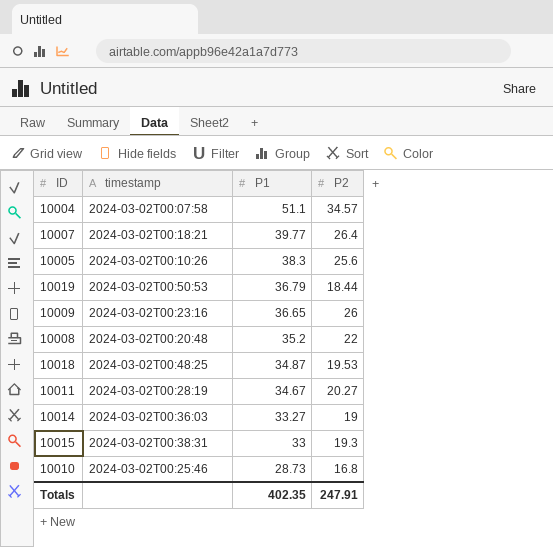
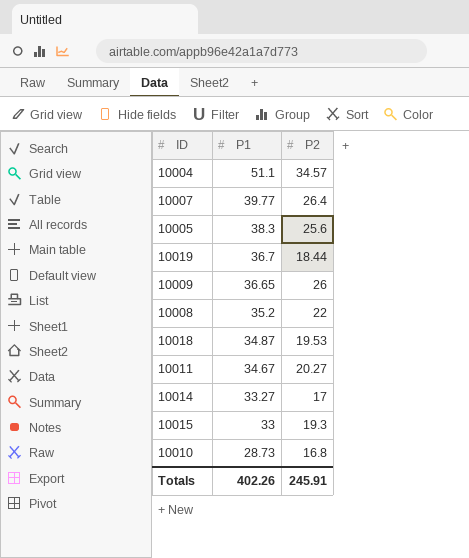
column timestamp | position: 2 -> none
10019 | P1: 36.79 -> 36.7
10014 | P2: 19 -> 17
Totals | P1: 402.35 -> 402.26
Totals | P2: 247.91 -> 245.91

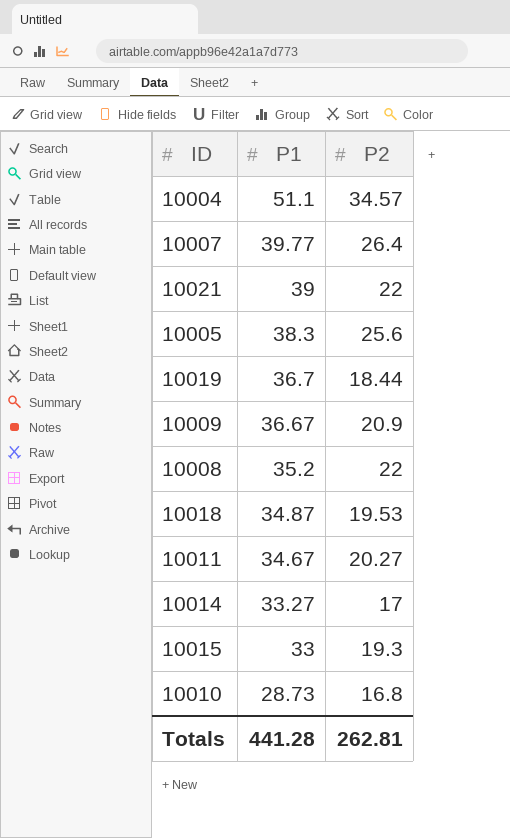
row 10021: none -> 39 | 22
10009 | P1: 36.65 -> 36.67
10009 | P2: 26 -> 20.9
Totals | P1: 402.26 -> 441.28
Totals | P2: 245.91 -> 262.81

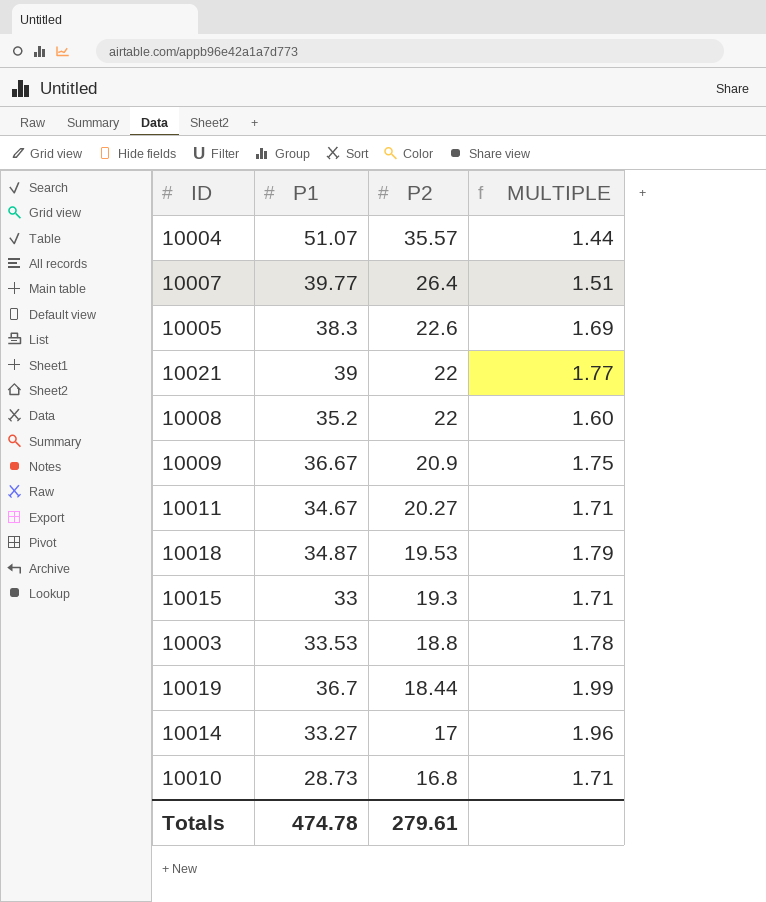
row order: P1 descending -> P2 descending
column MULTIPLE | formula: none -> [P1] / [P2]
10004 | P1: 51.1 -> 51.07
10004 | P2: 34.57 -> 35.57
10005 | P2: 25.6 -> 22.6
row 10003: none -> 33.53 | 18.8 | 1.78
Totals | P1: 441.28 -> 474.78
Totals | P2: 262.81 -> 279.61

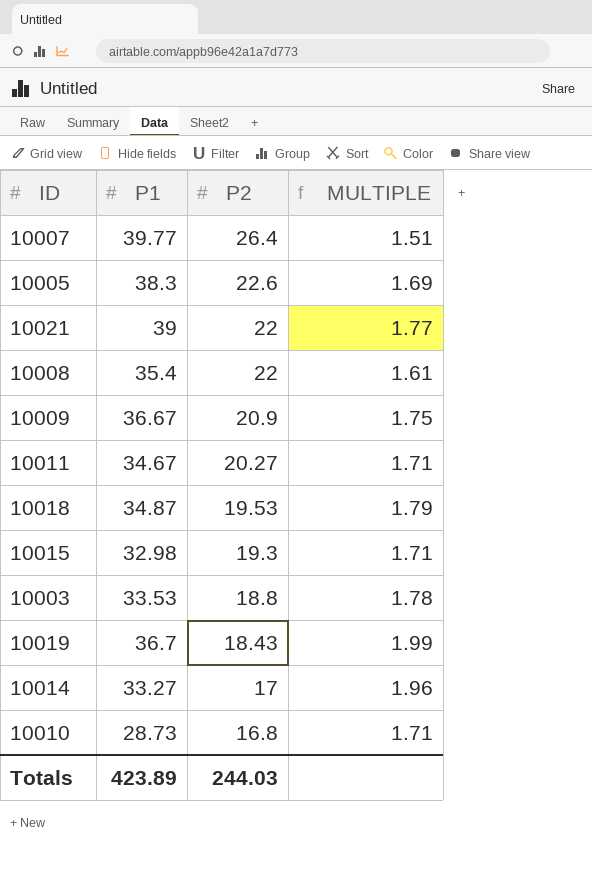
row 10004: 51.07 | 35.57 | 1.44 -> none
10008 | P1: 35.2 -> 35.4
10008 | MULTIPLE: 1.60 -> 1.61
10015 | P1: 33 -> 32.98
10019 | P2: 18.44 -> 18.43
Totals | P1: 474.78 -> 423.89
Totals | P2: 279.61 -> 244.03

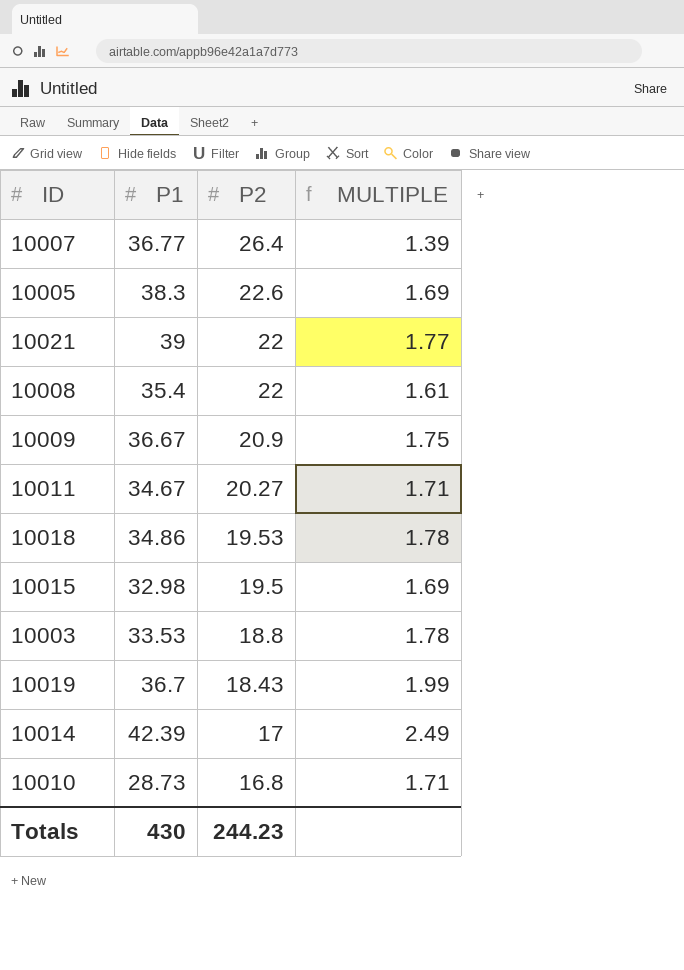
10007 | P1: 39.77 -> 36.77
10007 | MULTIPLE: 1.51 -> 1.39
10018 | P1: 34.87 -> 34.86
10018 | MULTIPLE: 1.79 -> 1.78
10015 | P2: 19.3 -> 19.5
10015 | MULTIPLE: 1.71 -> 1.69
10014 | P1: 33.27 -> 42.39
10014 | MULTIPLE: 1.96 -> 2.49
Totals | P1: 423.89 -> 430
Totals | P2: 244.03 -> 244.23

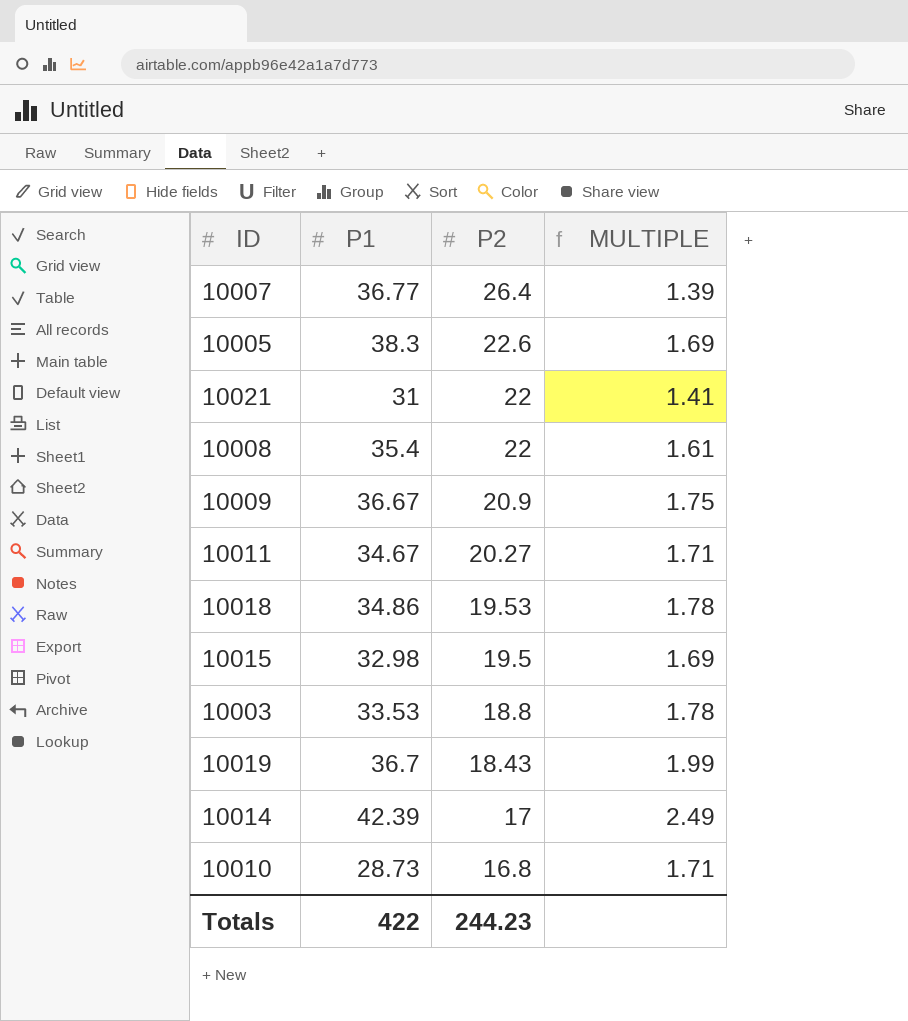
10021 | P1: 39 -> 31
10021 | MULTIPLE: 1.77 -> 1.41
Totals | P1: 430 -> 422

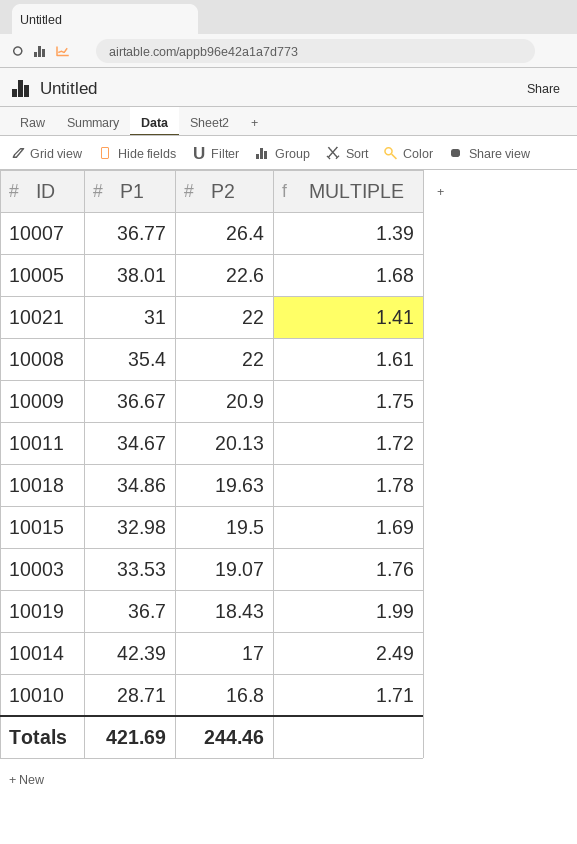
10005 | P1: 38.3 -> 38.01
10005 | MULTIPLE: 1.69 -> 1.68
10011 | P2: 20.27 -> 20.13
10011 | MULTIPLE: 1.71 -> 1.72
10018 | P2: 19.53 -> 19.63
10003 | P2: 18.8 -> 19.07
10003 | MULTIPLE: 1.78 -> 1.76
10010 | P1: 28.73 -> 28.71
Totals | P1: 422 -> 421.69
Totals | P2: 244.23 -> 244.46

